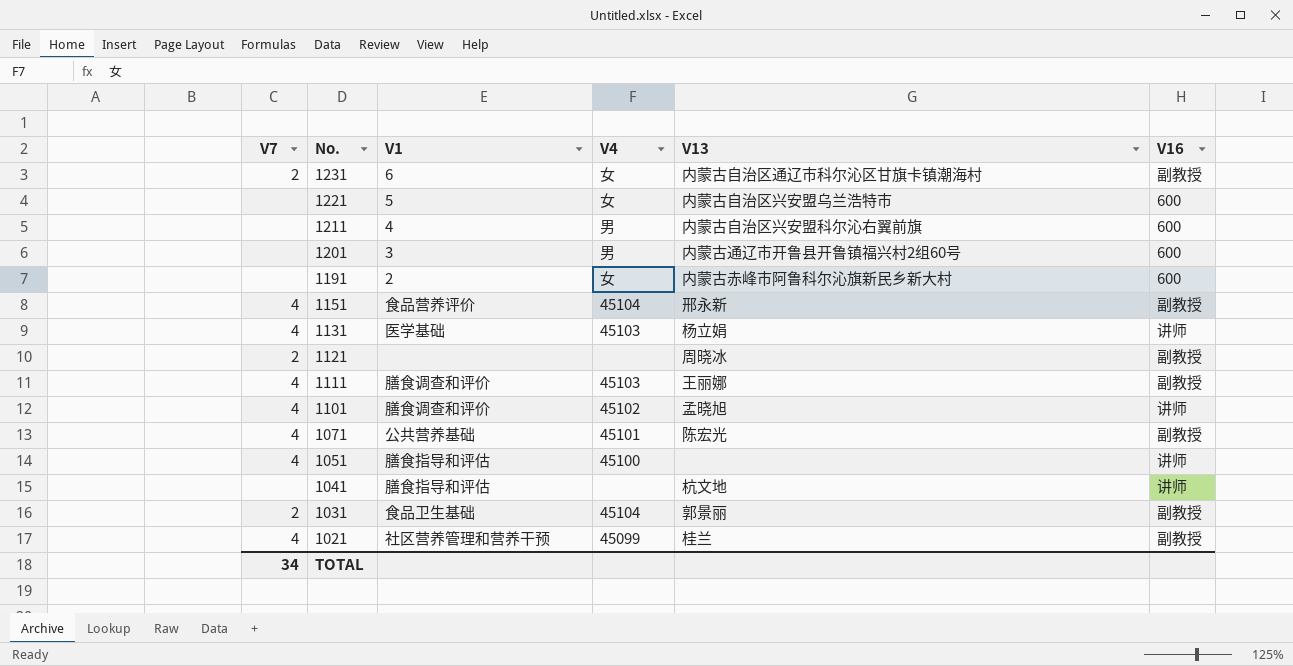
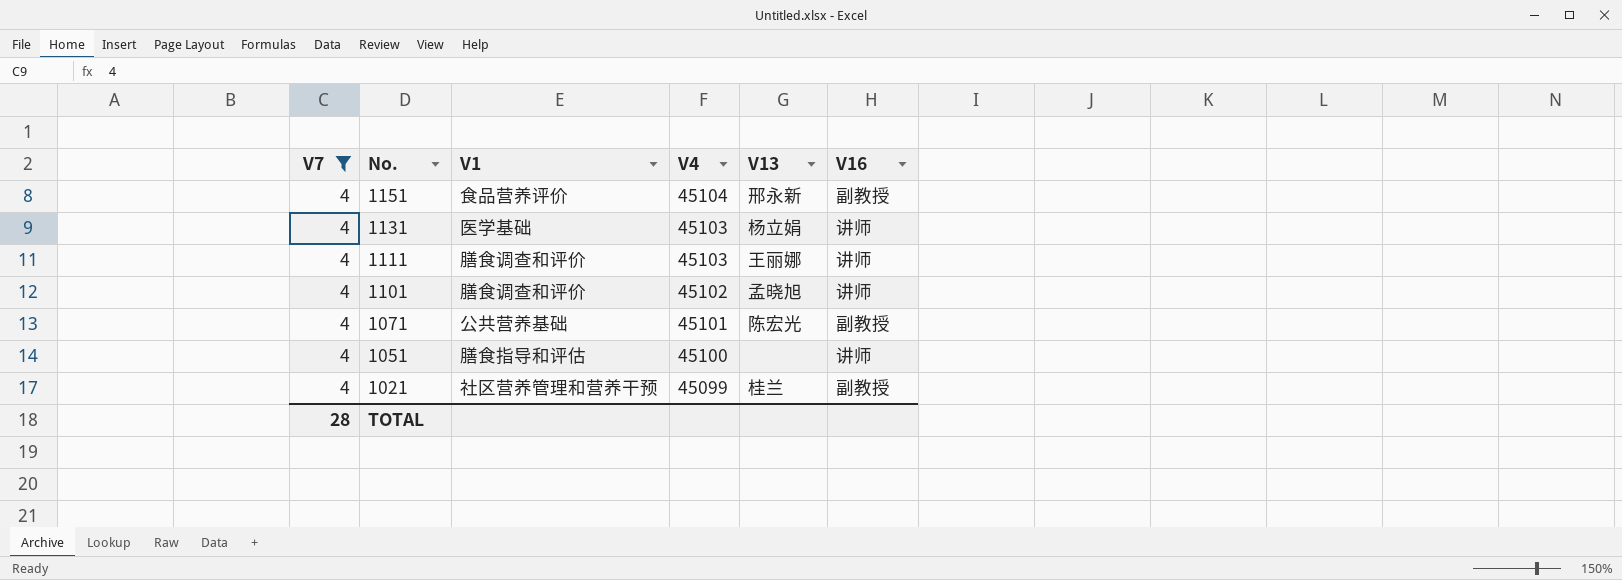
filter: none -> V7 = 4
1111 | V16: 副教授 -> 讲师
TOTAL | V7: 34 -> 28

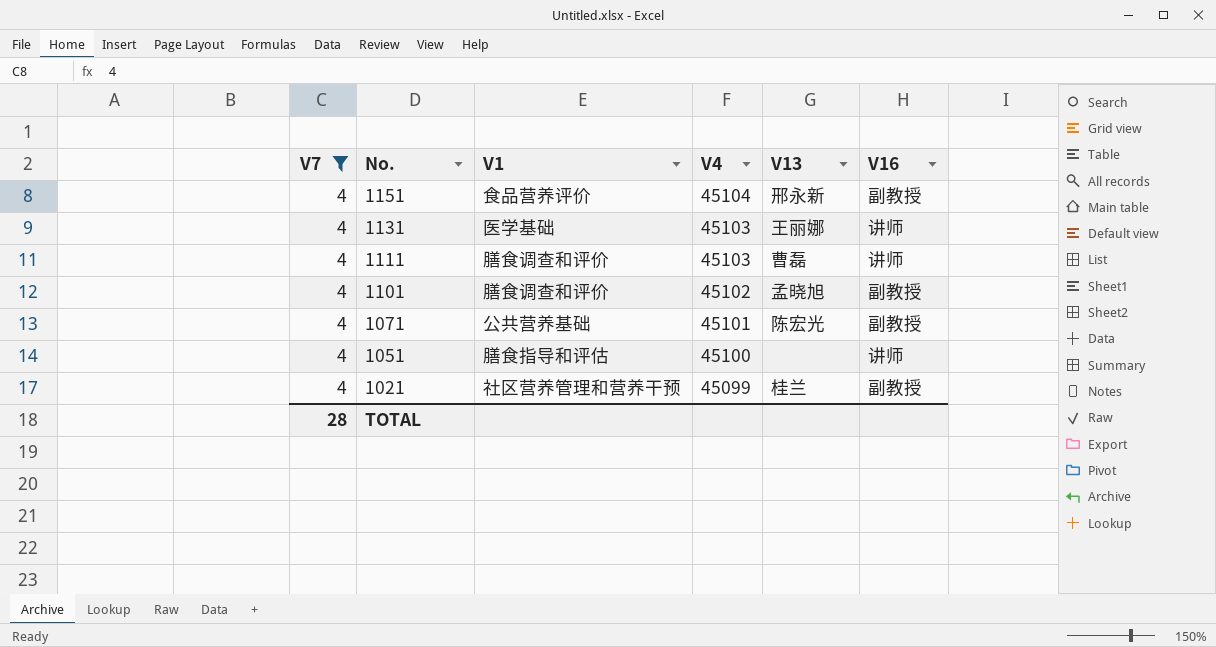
1131 | V13: 杨立娟 -> 王丽娜
1111 | V13: 王丽娜 -> 曹磊
1101 | V16: 讲师 -> 副教授

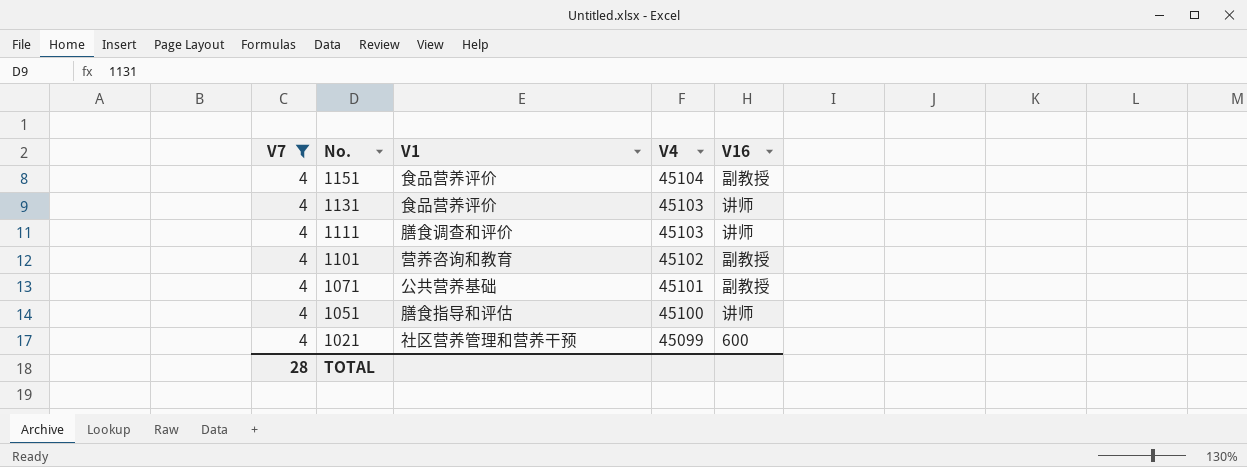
column V13 | position: 5 -> none
1131 | V1: 医学基础 -> 食品营养评价
1101 | V1: 膳食调查和评价 -> 营养咨询和教育
1021 | V16: 副教授 -> 600

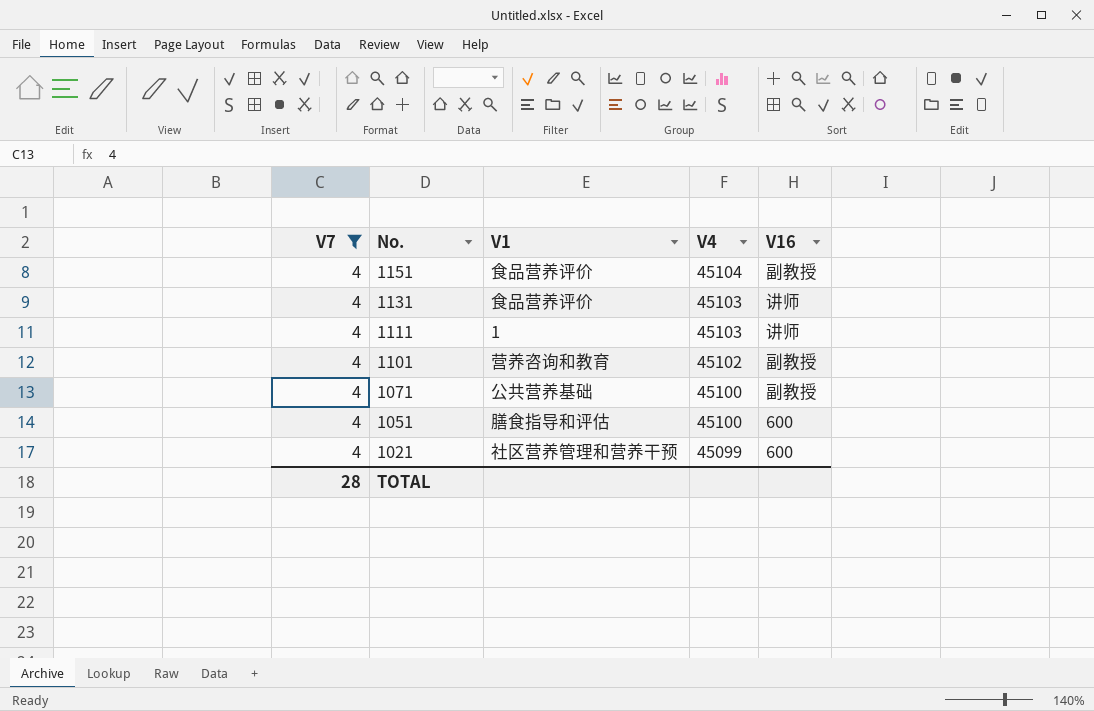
1111 | V1: 膳食调查和评价 -> 1
1071 | V4: 45101 -> 45100
1051 | V16: 讲师 -> 600

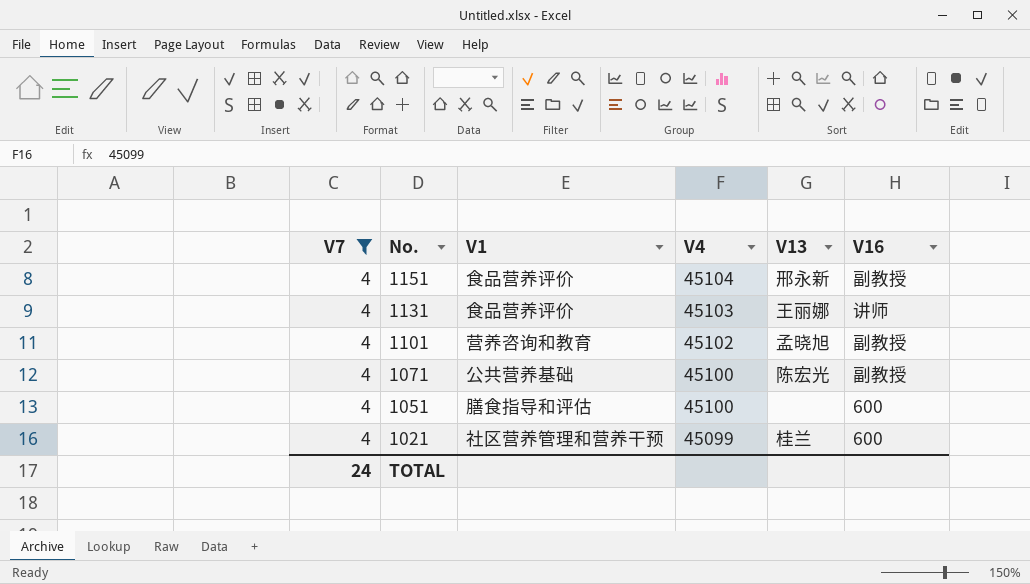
column V13 | position: none -> 5
row 1111: 4 | 1 | 45103 | 讲师 -> none
TOTAL | V7: 28 -> 24

